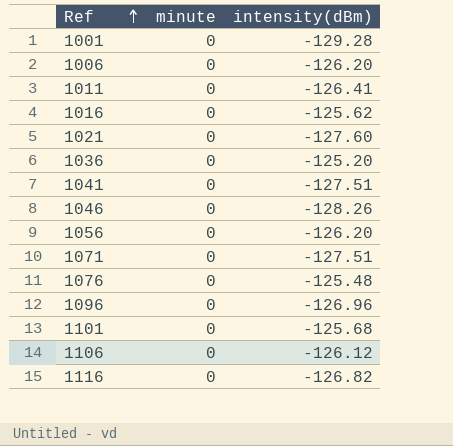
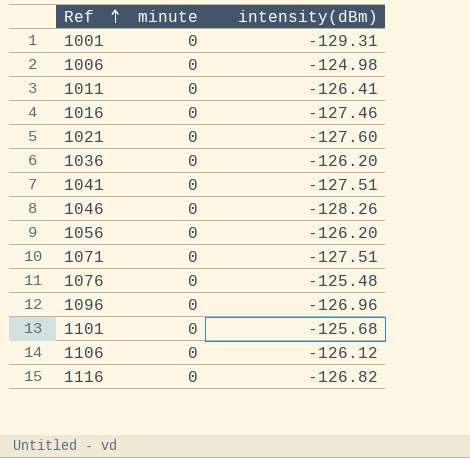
1001 | intensity(dBm): -129.28 -> -129.31
1006 | intensity(dBm): -126.20 -> -124.98
1016 | intensity(dBm): -125.62 -> -127.46
1036 | intensity(dBm): -125.20 -> -126.20

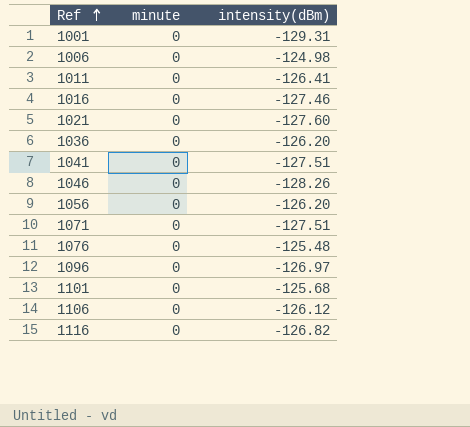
1096 | intensity(dBm): -126.96 -> -126.97

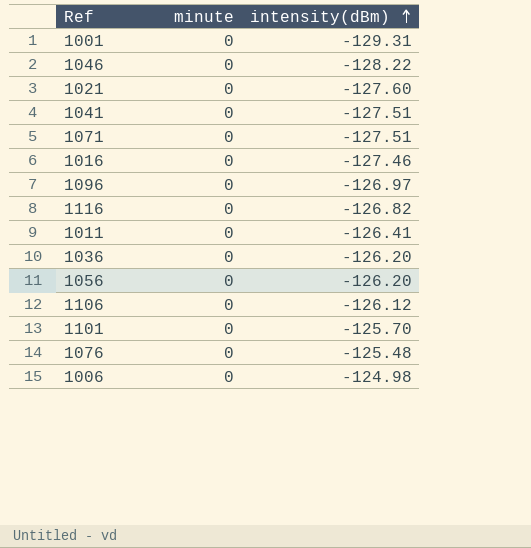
row order: Ref ascending -> intensity(dBm) ascending
1046 | intensity(dBm): -128.26 -> -128.22
1101 | intensity(dBm): -125.68 -> -125.70

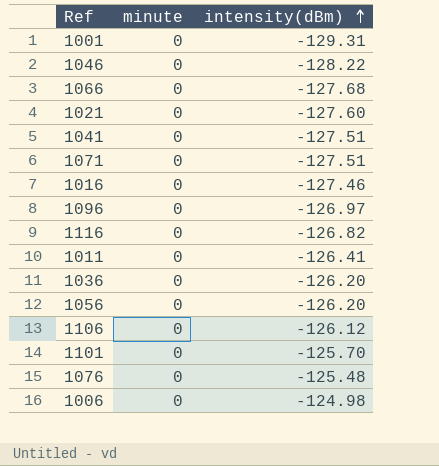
row 1066: none -> 0 | -127.68

